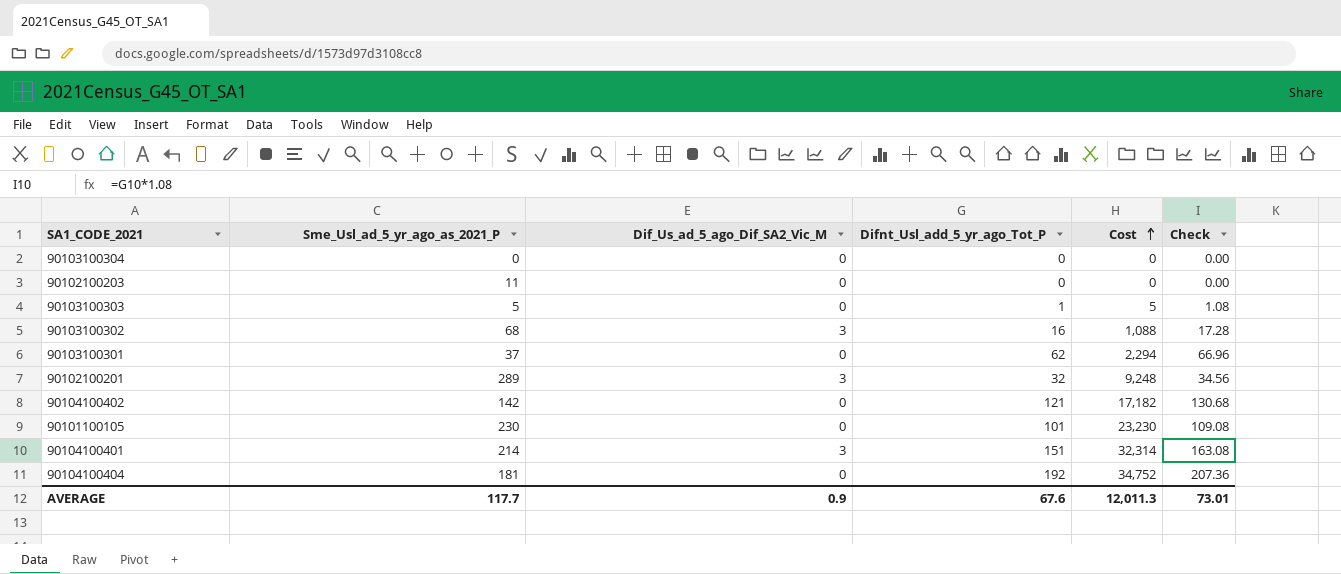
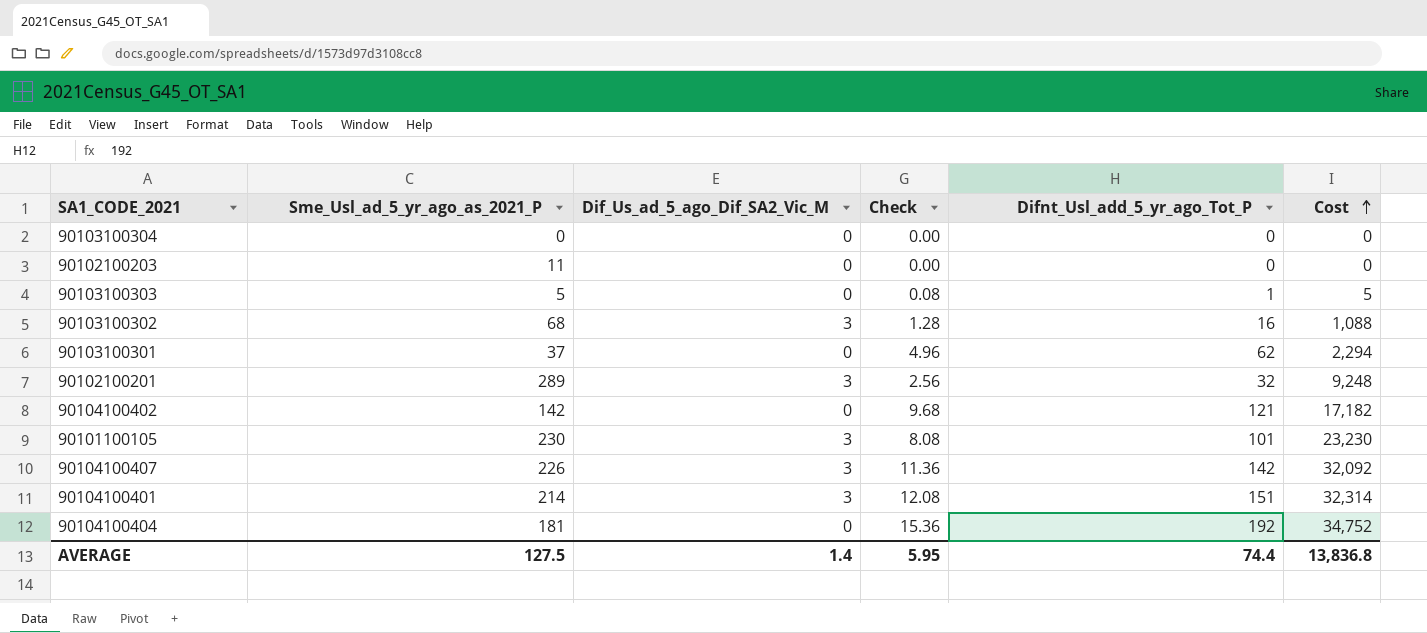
column Check | formula: [Difnt_Usl_add_5_yr_ago_Tot_P] * 1.08 -> [Difnt_Usl_add_5_yr_ago_Tot_P] * 0.08
column Check | position: 6 -> 4
90101100105 | Dif_Us_ad_5_ago_Dif_SA2_Vic_M: 0 -> 3
row 90104100407: none -> 226 | 3 | 11.36 | 142 | 32,092
AVERAGE | Sme_Usl_ad_5_yr_ago_as_2021_P: 117.7 -> 127.5
AVERAGE | Dif_Us_ad_5_ago_Dif_SA2_Vic_M: 0.9 -> 1.4
AVERAGE | Check: 73.01 -> 5.95
AVERAGE | Difnt_Usl_add_5_yr_ago_Tot_P: 67.6 -> 74.4
AVERAGE | Cost: 12,011.3 -> 13,836.8

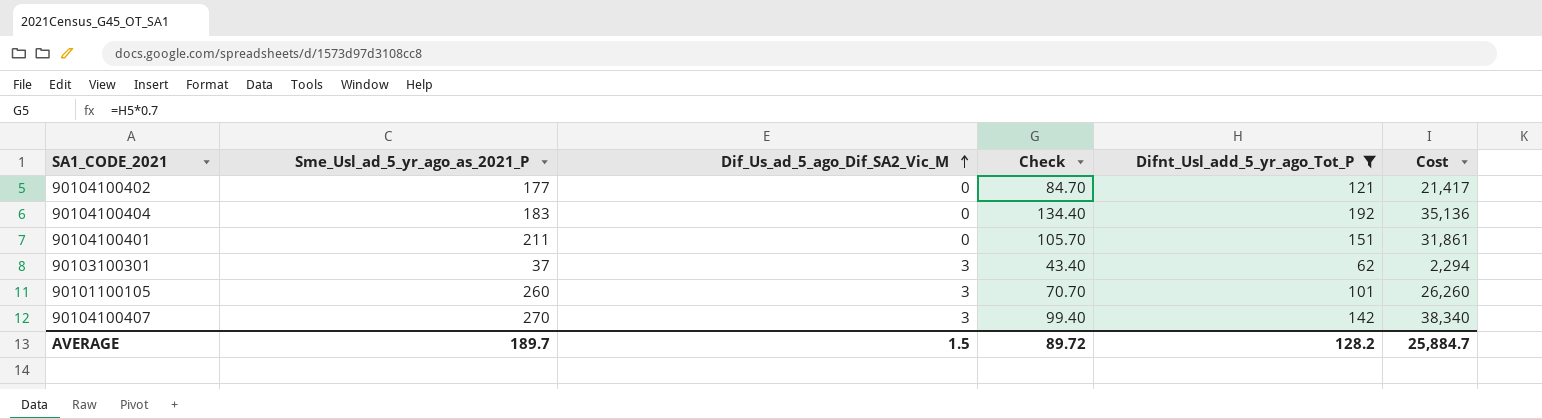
filter: none -> Difnt_Usl_add_5_yr_ago_Tot_P >= 62
row order: Cost ascending -> Dif_Us_ad_5_ago_Dif_SA2_Vic_M ascending
column Check | formula: [Difnt_Usl_add_5_yr_ago_Tot_P] * 0.08 -> [Difnt_Usl_add_5_yr_ago_Tot_P] * 0.7
90104100402 | Sme_Usl_ad_5_yr_ago_as_2021_P: 142 -> 177
90104100402 | Cost: 17,182 -> 21,417
90104100404 | Sme_Usl_ad_5_yr_ago_as_2021_P: 181 -> 183
90104100404 | Cost: 34,752 -> 35,136
90104100401 | Sme_Usl_ad_5_yr_ago_as_2021_P: 214 -> 211
90104100401 | Dif_Us_ad_5_ago_Dif_SA2_Vic_M: 3 -> 0
90104100401 | Cost: 32,314 -> 31,861
90103100301 | Dif_Us_ad_5_ago_Dif_SA2_Vic_M: 0 -> 3
90101100105 | Sme_Usl_ad_5_yr_ago_as_2021_P: 230 -> 260
90101100105 | Cost: 23,230 -> 26,260
90104100407 | Sme_Usl_ad_5_yr_ago_as_2021_P: 226 -> 270
90104100407 | Cost: 32,092 -> 38,340
AVERAGE | Sme_Usl_ad_5_yr_ago_as_2021_P: 127.5 -> 189.7
AVERAGE | Dif_Us_ad_5_ago_Dif_SA2_Vic_M: 1.4 -> 1.5
AVERAGE | Check: 5.95 -> 89.72
AVERAGE | Difnt_Usl_add_5_yr_ago_Tot_P: 74.4 -> 128.2
AVERAGE | Cost: 13,836.8 -> 25,884.7

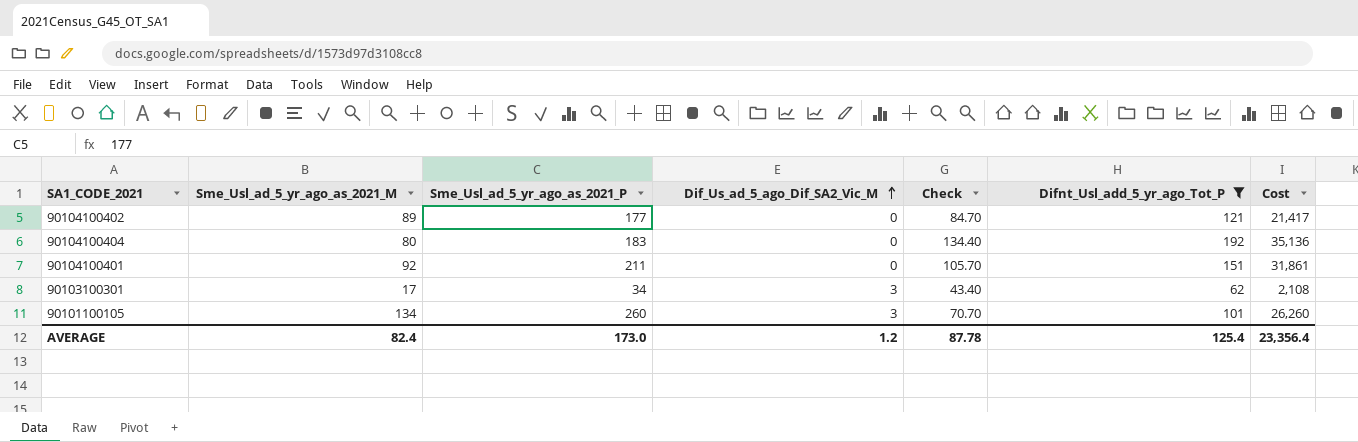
column Sme_Usl_ad_5_yr_ago_as_2021_M | position: none -> 2
row 90104100407: 270 | 3 | 99.40 | 142 | 38,340 -> none
90103100301 | Sme_Usl_ad_5_yr_ago_as_2021_P: 37 -> 34
90103100301 | Cost: 2,294 -> 2,108
AVERAGE | Sme_Usl_ad_5_yr_ago_as_2021_P: 189.7 -> 173.0
AVERAGE | Dif_Us_ad_5_ago_Dif_SA2_Vic_M: 1.5 -> 1.2
AVERAGE | Check: 89.72 -> 87.78
AVERAGE | Difnt_Usl_add_5_yr_ago_Tot_P: 128.2 -> 125.4
AVERAGE | Cost: 25,884.7 -> 23,356.4

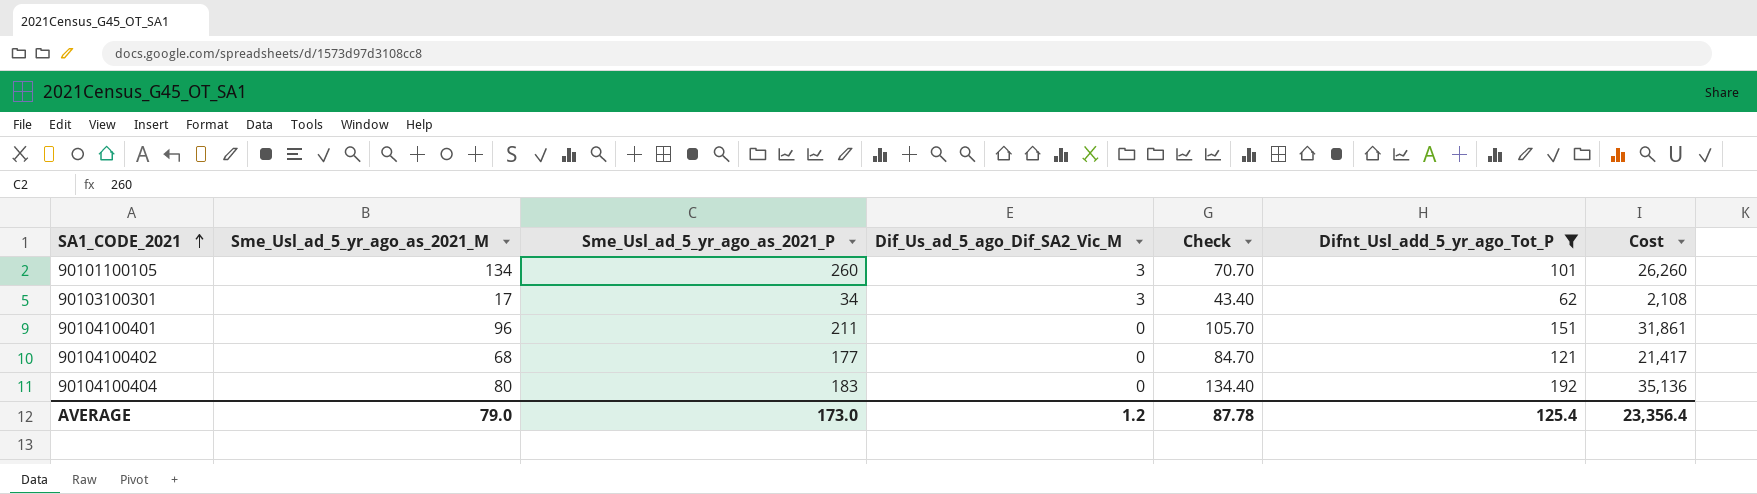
row order: Dif_Us_ad_5_ago_Dif_SA2_Vic_M ascending -> SA1_CODE_2021 ascending
90104100401 | Sme_Usl_ad_5_yr_ago_as_2021_M: 92 -> 96
90104100402 | Sme_Usl_ad_5_yr_ago_as_2021_M: 89 -> 68
AVERAGE | Sme_Usl_ad_5_yr_ago_as_2021_M: 82.4 -> 79.0

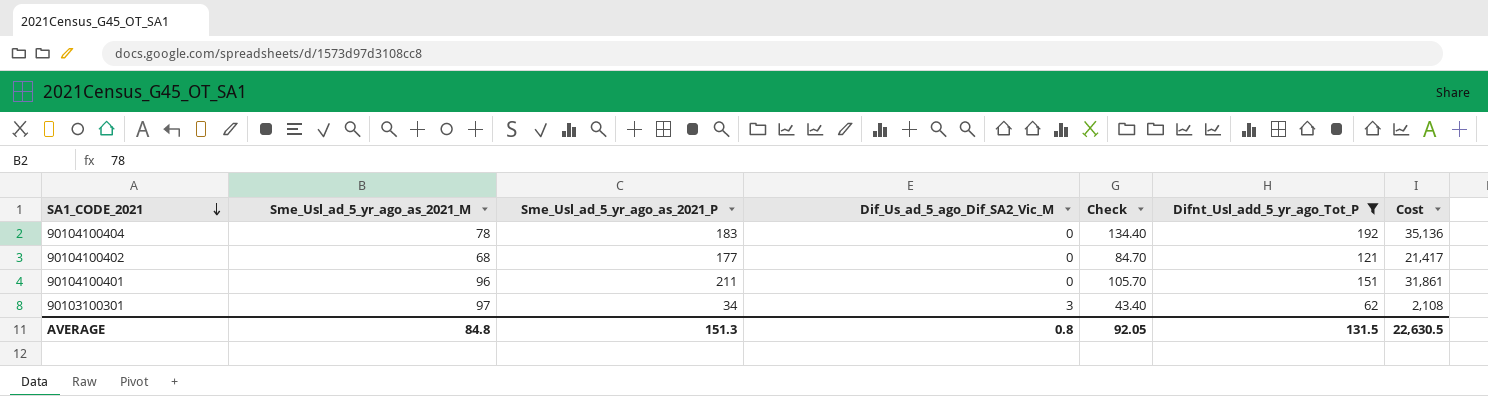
row order: SA1_CODE_2021 ascending -> SA1_CODE_2021 descending
row 90101100105: 134 | 260 | 3 | 70.70 | 101 | 26,260 -> none
90104100404 | Sme_Usl_ad_5_yr_ago_as_2021_M: 80 -> 78
90103100301 | Sme_Usl_ad_5_yr_ago_as_2021_M: 17 -> 97
AVERAGE | Sme_Usl_ad_5_yr_ago_as_2021_M: 79.0 -> 84.8
AVERAGE | Sme_Usl_ad_5_yr_ago_as_2021_P: 173.0 -> 151.3
AVERAGE | Dif_Us_ad_5_ago_Dif_SA2_Vic_M: 1.2 -> 0.8
AVERAGE | Check: 87.78 -> 92.05
AVERAGE | Difnt_Usl_add_5_yr_ago_Tot_P: 125.4 -> 131.5
AVERAGE | Cost: 23,356.4 -> 22,630.5

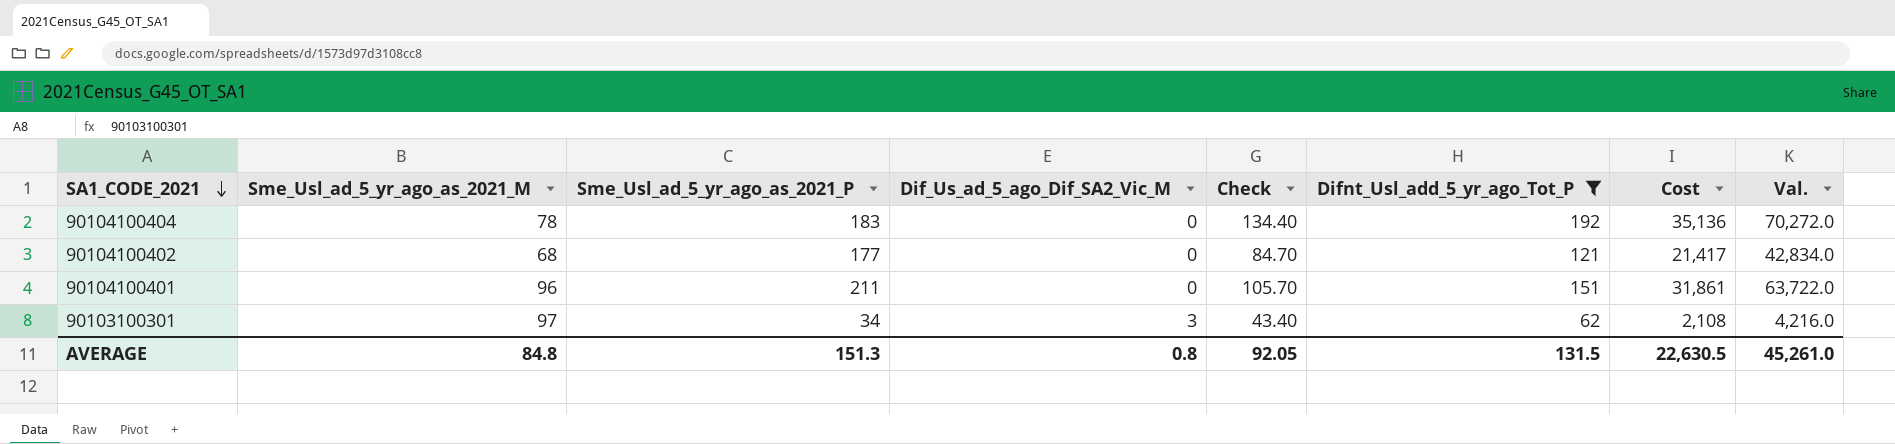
column Val. | formula: none -> [Cost] * 2

